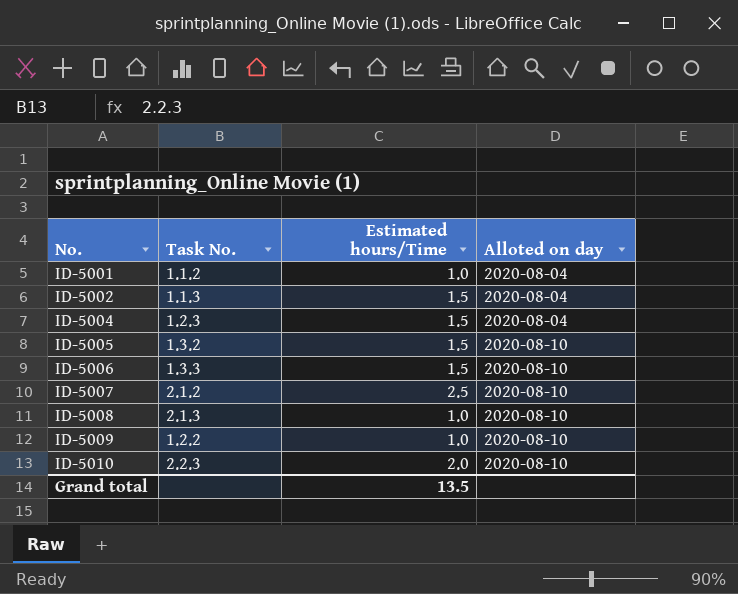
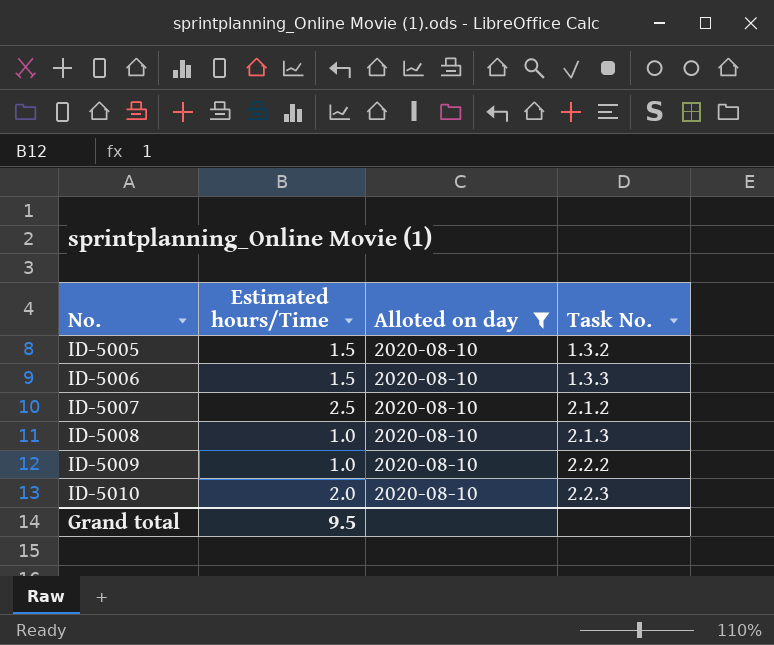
filter: none -> Alloted on day = 2020-08-10
column Task No. | position: 2 -> 4
ID-5009 | Task No.: 1.2.2 -> 2.2.2
Grand total | Estimated hours/Time: 13.5 -> 9.5

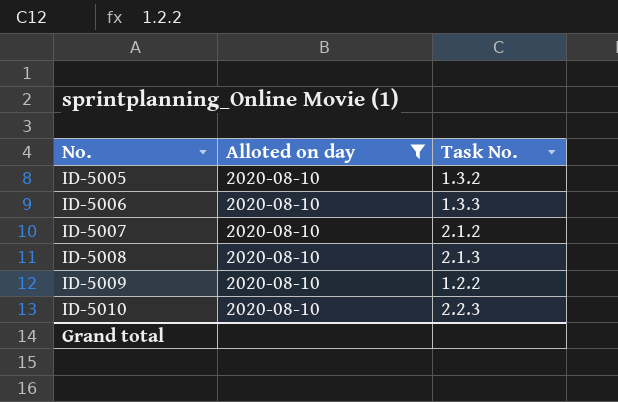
column Estimated hours/Time | position: 2 -> none
ID-5009 | Task No.: 2.2.2 -> 1.2.2

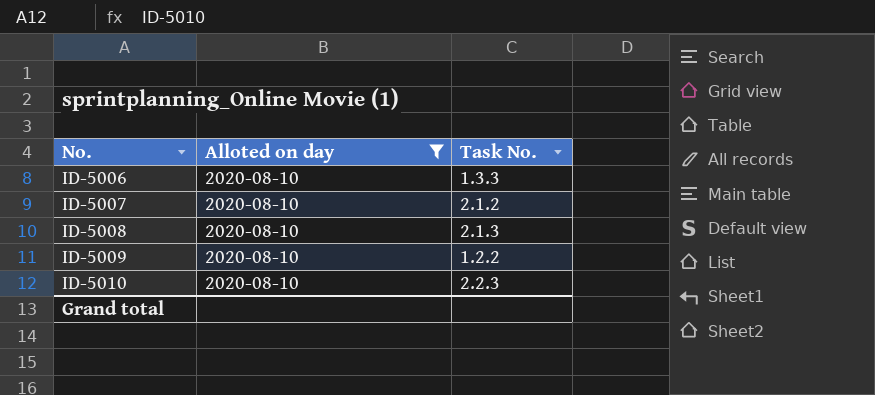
row ID-5005: 2020-08-10 | 1.3.2 -> none

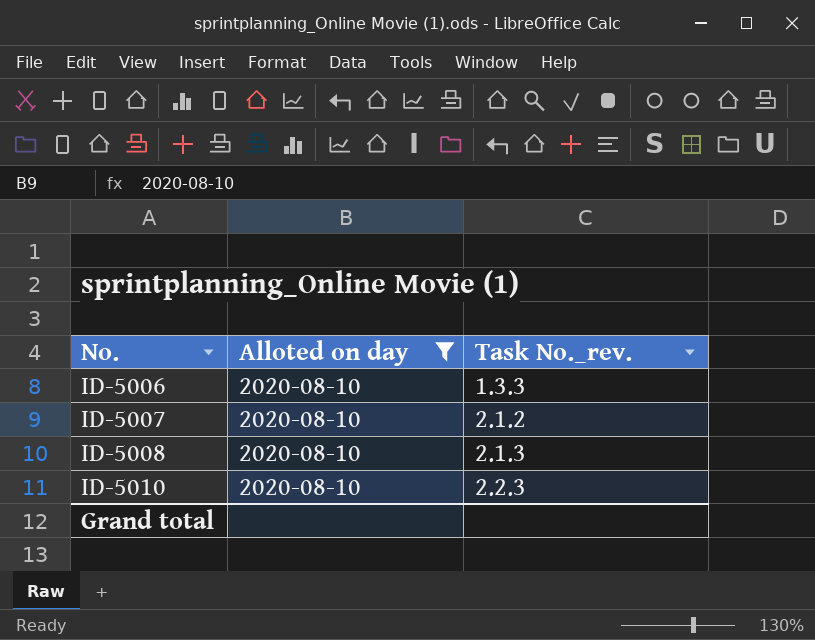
column name: Task No. -> Task No._rev.
row ID-5009: 2020-08-10 | 1.2.2 -> none

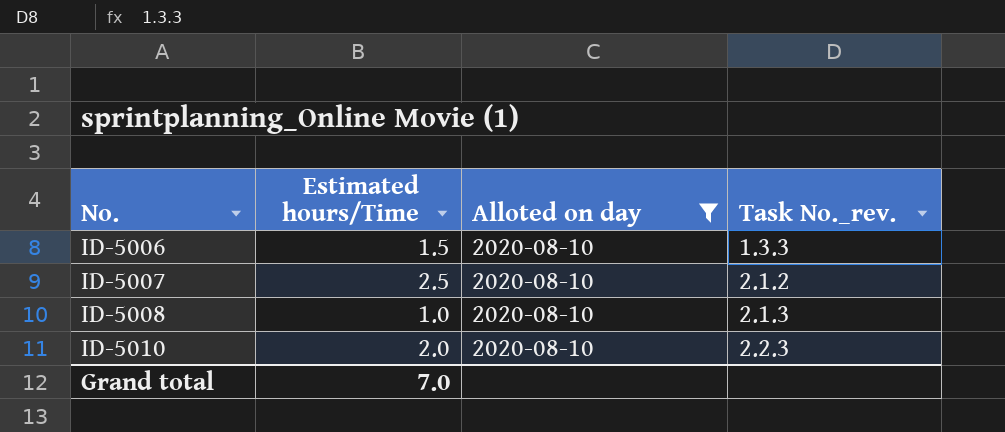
column Estimated hours/Time | position: none -> 2

